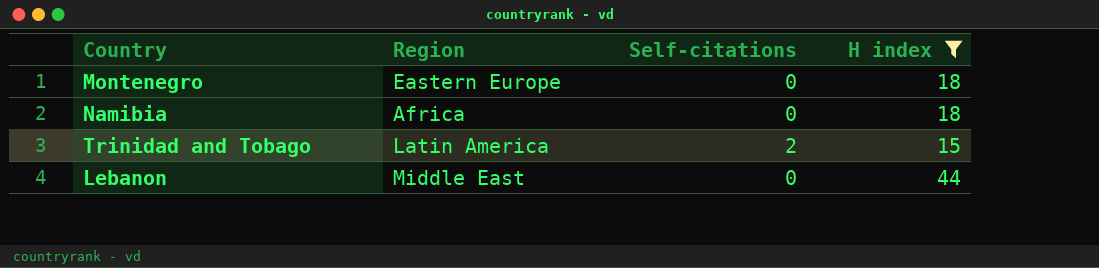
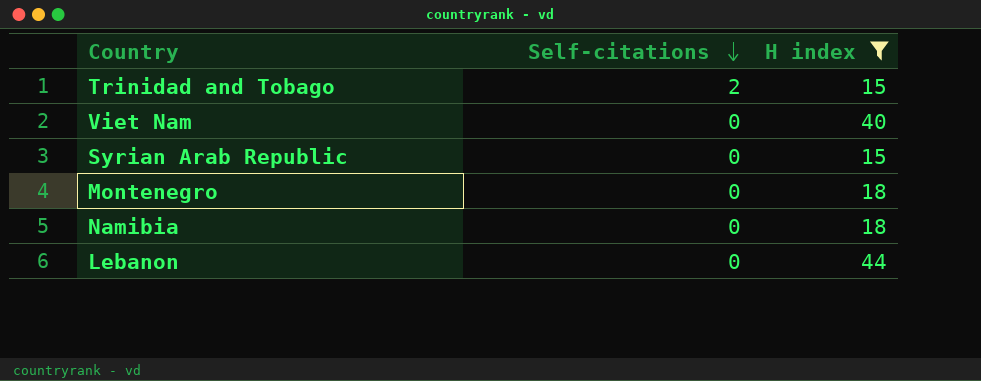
row order: none -> Self-citations descending
column Region | position: 2 -> none
row Viet Nam: none -> 0 | 40
row Syrian Arab Republic: none -> 0 | 15

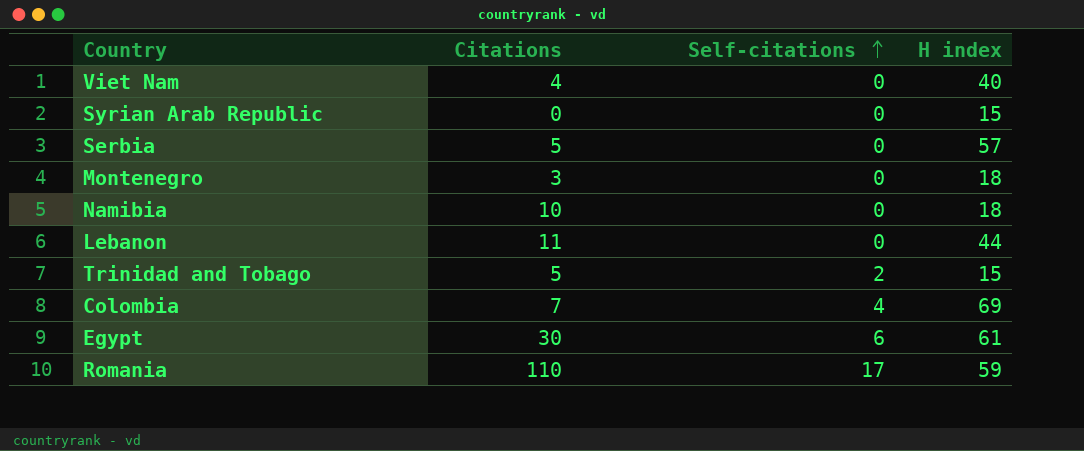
filter: H index <= 44 -> none
row order: Self-citations descending -> Self-citations ascending
column Citations | position: none -> 2

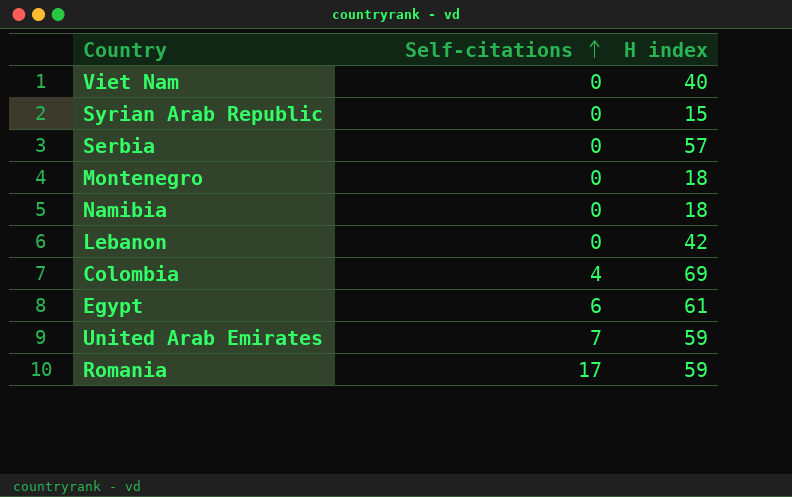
column Citations | position: 2 -> none
row Trinidad and Tobago: 5 | 2 | 15 -> none
Lebanon | H index: 44 -> 42
row United Arab Emirates: none -> 7 | 59

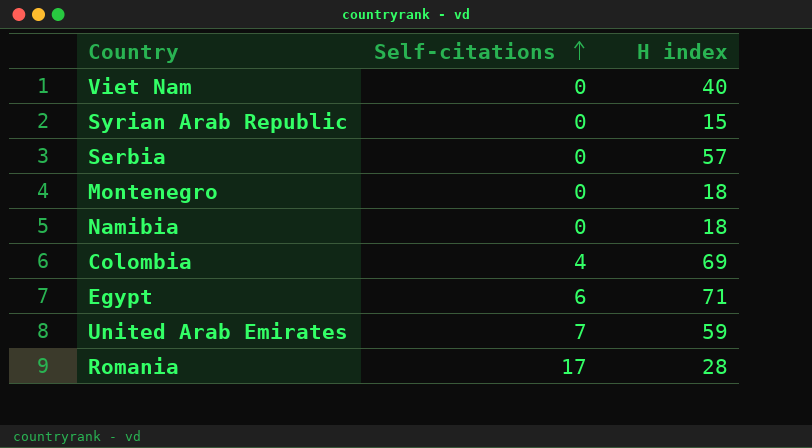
row Lebanon: 0 | 42 -> none
Egypt | H index: 61 -> 71
Romania | H index: 59 -> 28

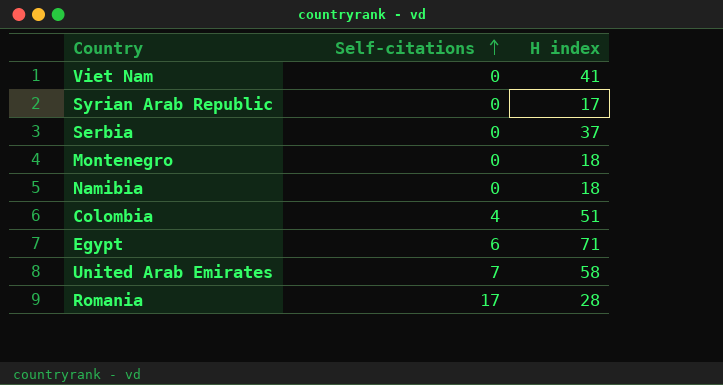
Viet Nam | H index: 40 -> 41
Syrian Arab Republic | H index: 15 -> 17
Serbia | H index: 57 -> 37
Colombia | H index: 69 -> 51
United Arab Emirates | H index: 59 -> 58

